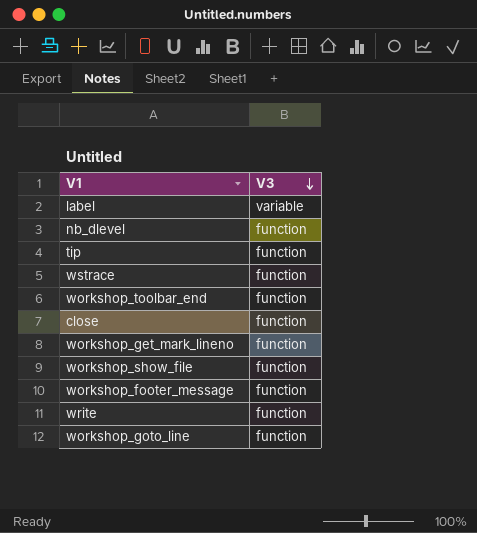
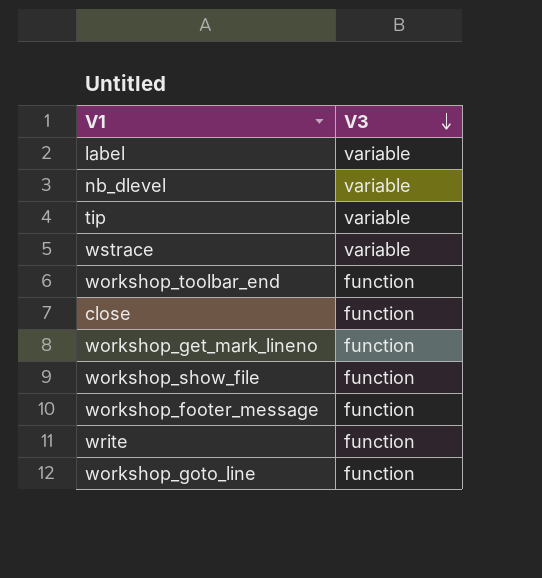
nb_dlevel | V3: function -> variable
tip | V3: function -> variable
wstrace | V3: function -> variable

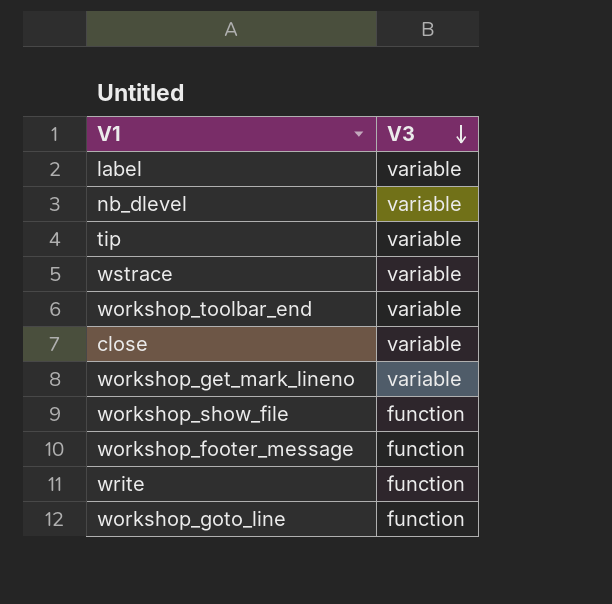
workshop_toolbar_end | V3: function -> variable
close | V3: function -> variable
workshop_get_mark_lineno | V3: function -> variable

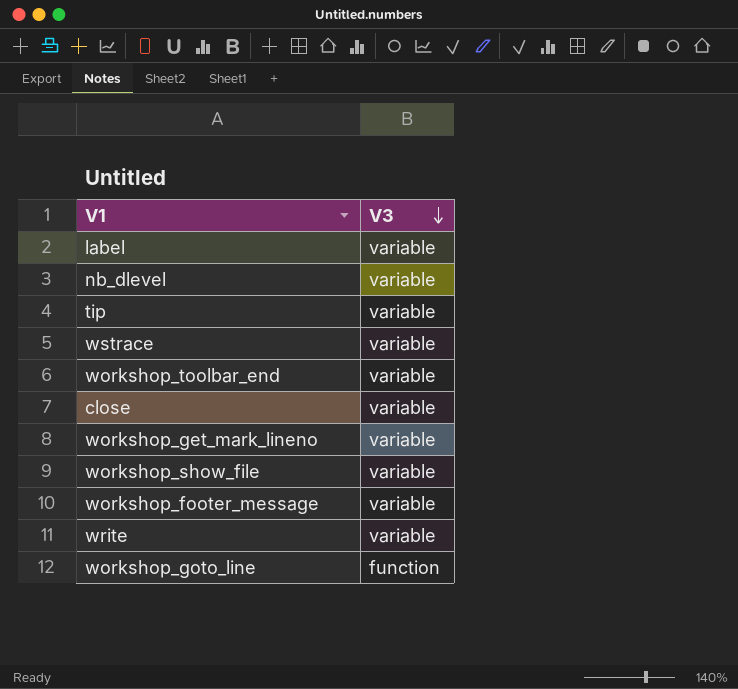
workshop_show_file | V3: function -> variable
workshop_footer_message | V3: function -> variable
write | V3: function -> variable

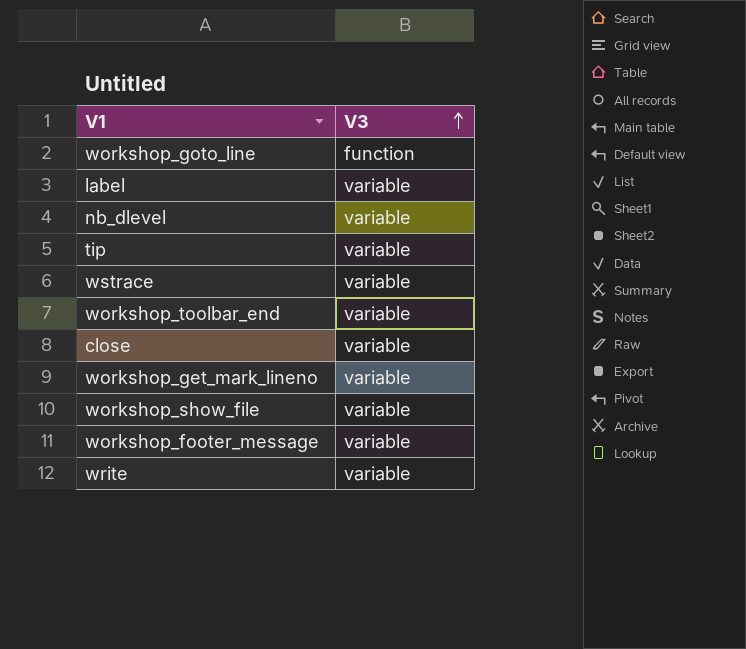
row order: V3 descending -> V3 ascending

